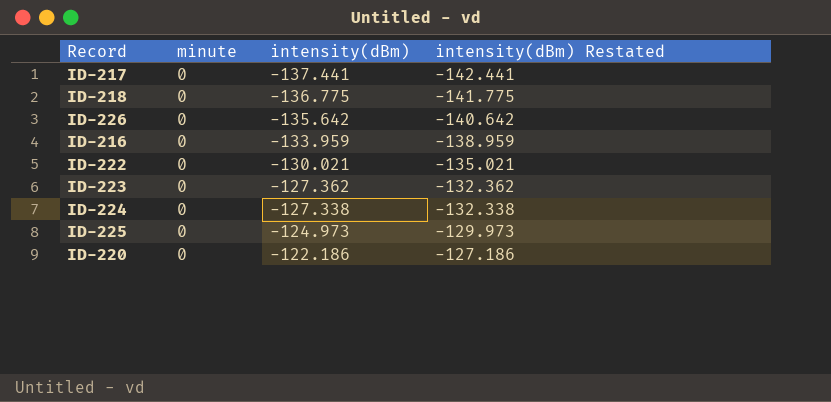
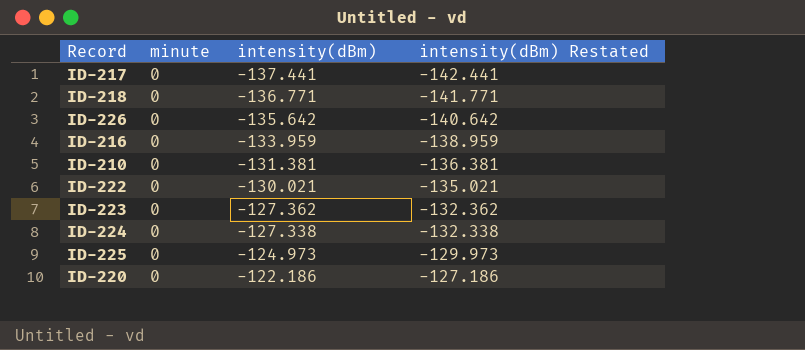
ID-218 | intensity(dBm): -136.775 -> -136.771
ID-218 | intensity(dBm) Restated: -141.775 -> -141.771
row ID-210: none -> 0 | -131.381 | -136.381

